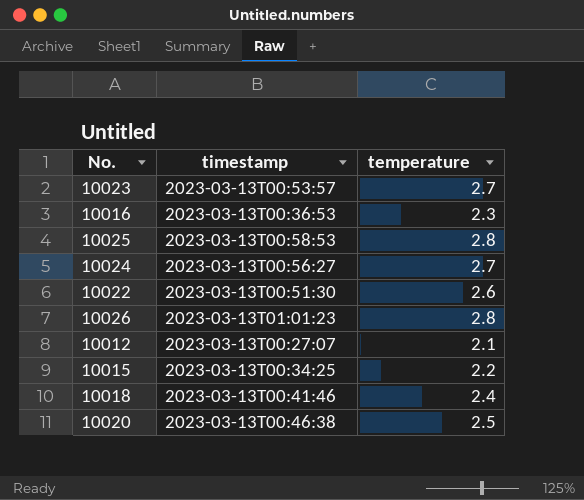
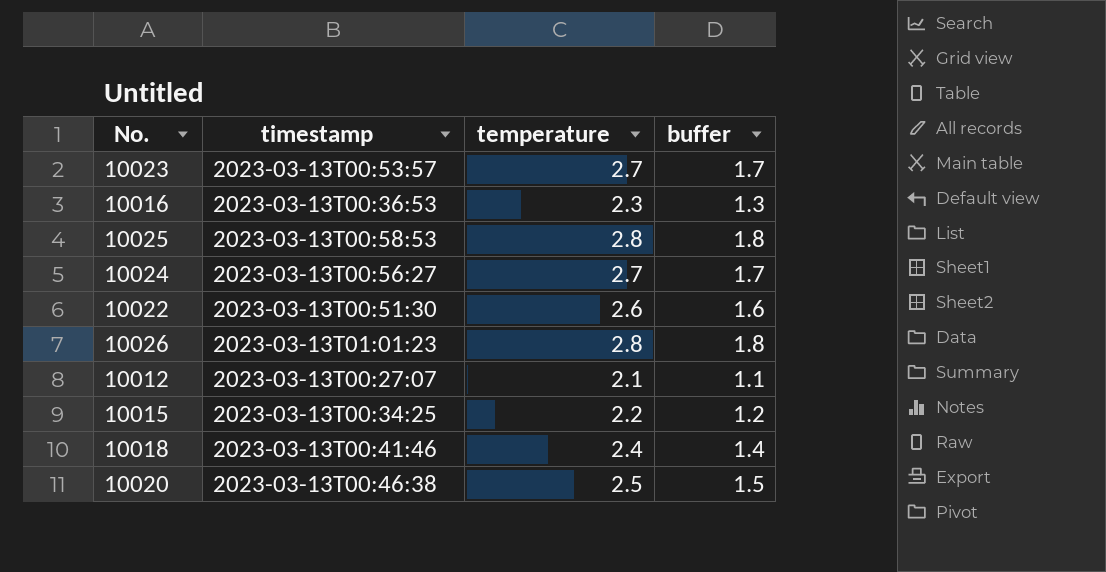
column buffer | formula: none -> [temperature] - 1

